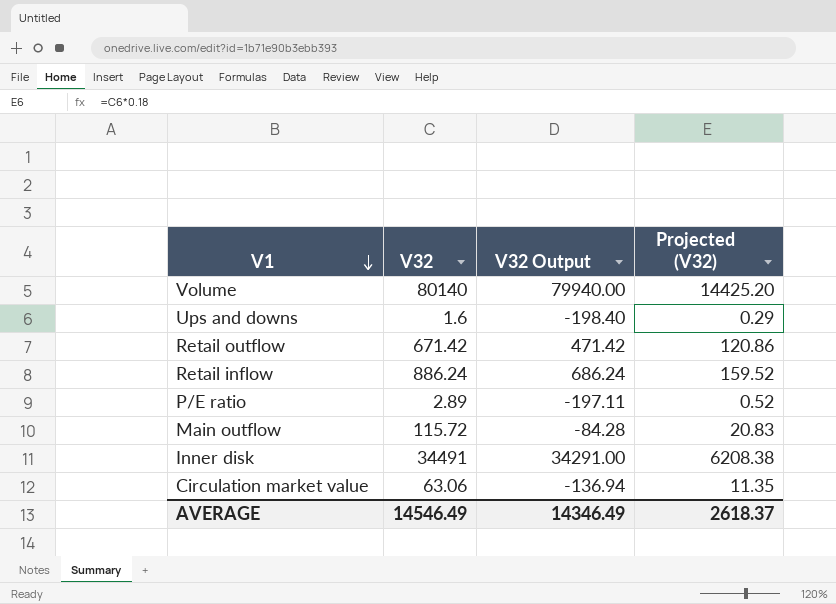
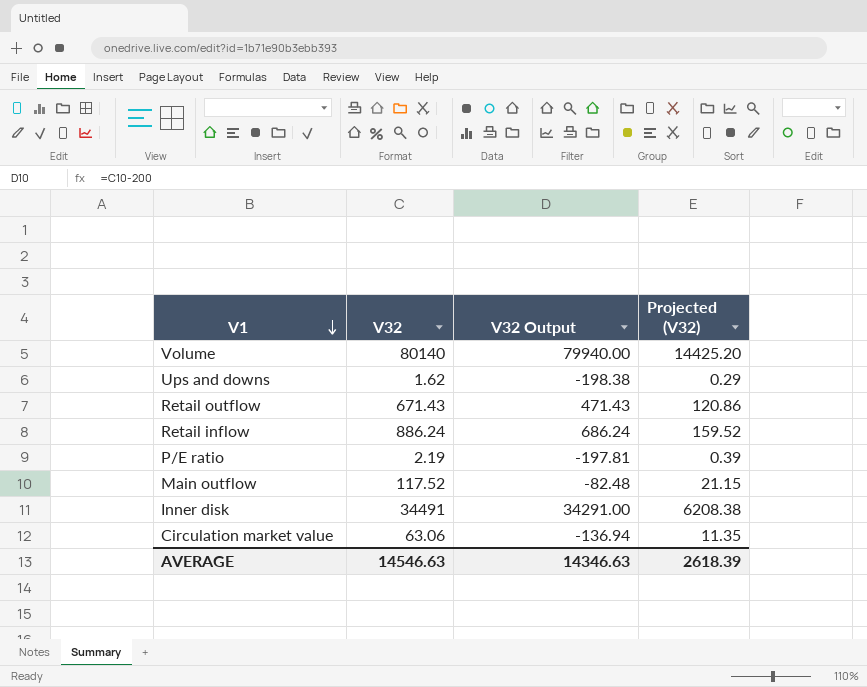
Ups and downs | V32: 1.6 -> 1.62
Ups and downs | V32 Output: -198.40 -> -198.38
Retail outflow | V32: 671.42 -> 671.43
Retail outflow | V32 Output: 471.42 -> 471.43
P/E ratio | V32: 2.89 -> 2.19
P/E ratio | V32 Output: -197.11 -> -197.81
P/E ratio | Projected (V32): 0.52 -> 0.39
Main outflow | V32: 115.72 -> 117.52
Main outflow | V32 Output: -84.28 -> -82.48
Main outflow | Projected (V32): 20.83 -> 21.15
AVERAGE | V32: 14546.49 -> 14546.63
AVERAGE | V32 Output: 14346.49 -> 14346.63
AVERAGE | Projected (V32): 2618.37 -> 2618.39

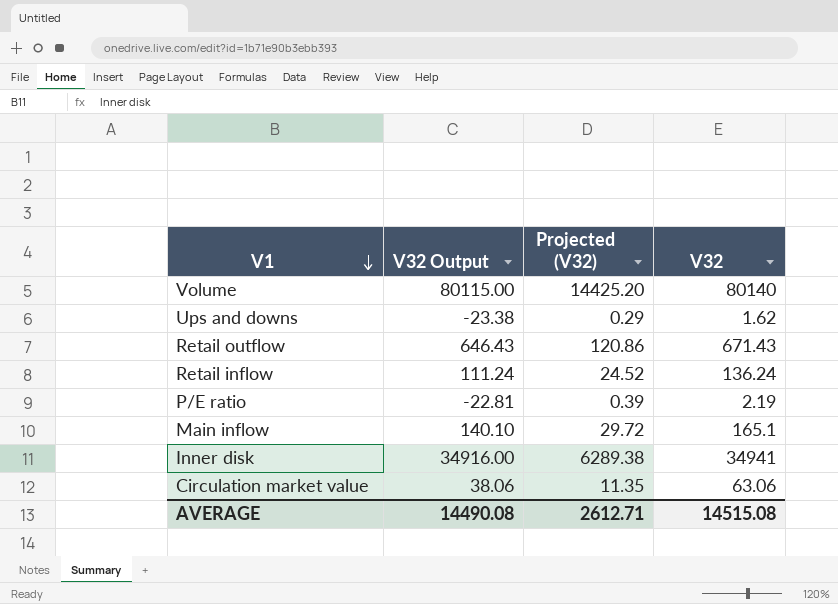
column V32 Output | formula: [V32] - 200 -> [V32] - 25
column V32 | position: 2 -> 4
row Main outflow: 117.52 | -82.48 | 21.15 -> none
Retail inflow | Projected (V32): 159.52 -> 24.52
Retail inflow | V32: 886.24 -> 136.24
row Main inflow: none -> 140.10 | 29.72 | 165.1
Inner disk | Projected (V32): 6208.38 -> 6289.38
Inner disk | V32: 34491 -> 34941
AVERAGE | V32 Output: 14346.63 -> 14490.08
AVERAGE | Projected (V32): 2618.39 -> 2612.71
AVERAGE | V32: 14546.63 -> 14515.08

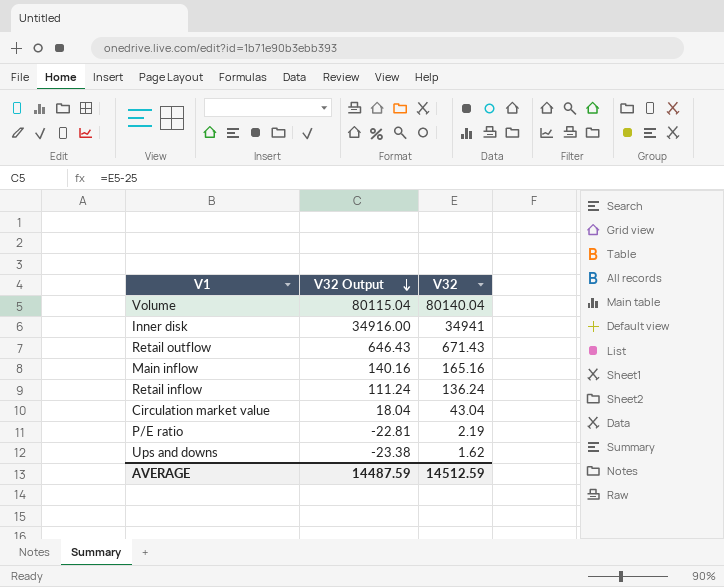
row order: V1 descending -> V32 Output descending
column Projected (V32) | formula: [V32] * 0.18 -> none
Volume | V32 Output: 80115.00 -> 80115.04
Volume | V32: 80140 -> 80140.04
Main inflow | V32 Output: 140.10 -> 140.16
Main inflow | V32: 165.1 -> 165.16
Circulation market value | V32 Output: 38.06 -> 18.04
Circulation market value | V32: 63.06 -> 43.04
AVERAGE | V32 Output: 14490.08 -> 14487.59
AVERAGE | V32: 14515.08 -> 14512.59

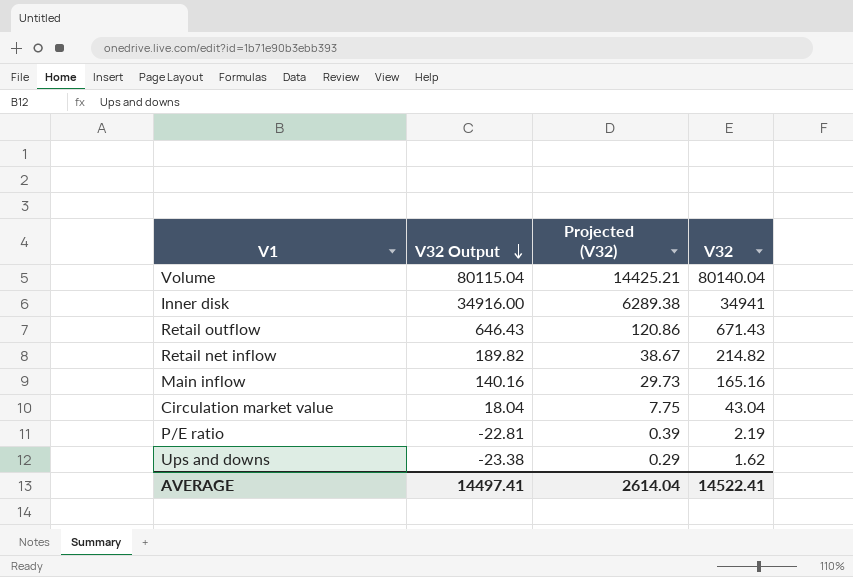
column Projected (V32) | formula: none -> [V32] * 0.18
row Retail inflow: 111.24 | 136.24 -> none
row Retail net inflow: none -> 189.82 | 38.67 | 214.82
AVERAGE | V32 Output: 14487.59 -> 14497.41
AVERAGE | V32: 14512.59 -> 14522.41

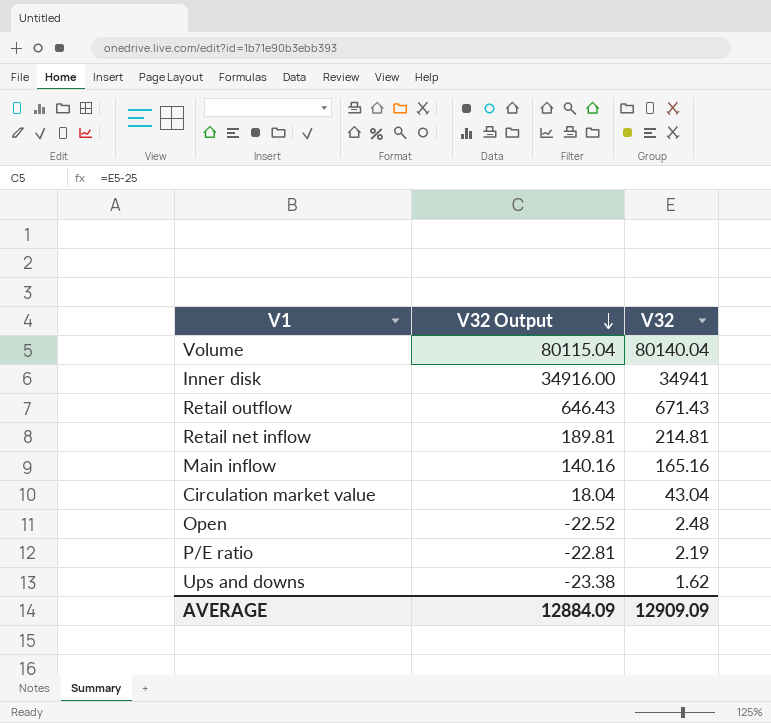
column Projected (V32) | formula: [V32] * 0.18 -> none
Retail net inflow | V32 Output: 189.82 -> 189.81
Retail net inflow | V32: 214.82 -> 214.81
row Open: none -> -22.52 | 2.48
AVERAGE | V32 Output: 14497.41 -> 12884.09
AVERAGE | V32: 14522.41 -> 12909.09

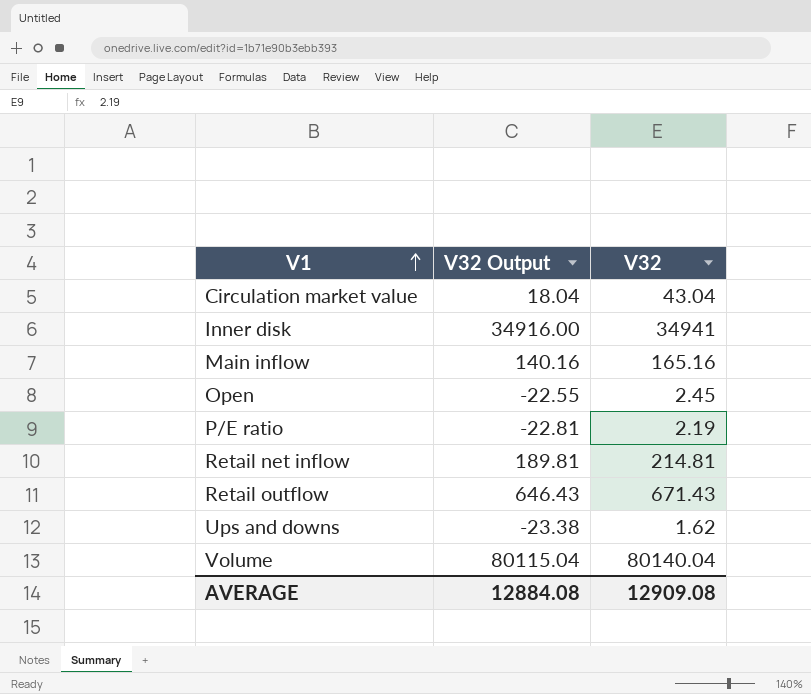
row order: V32 Output descending -> V1 ascending
Open | V32 Output: -22.52 -> -22.55
Open | V32: 2.48 -> 2.45
AVERAGE | V32 Output: 12884.09 -> 12884.08
AVERAGE | V32: 12909.09 -> 12909.08

